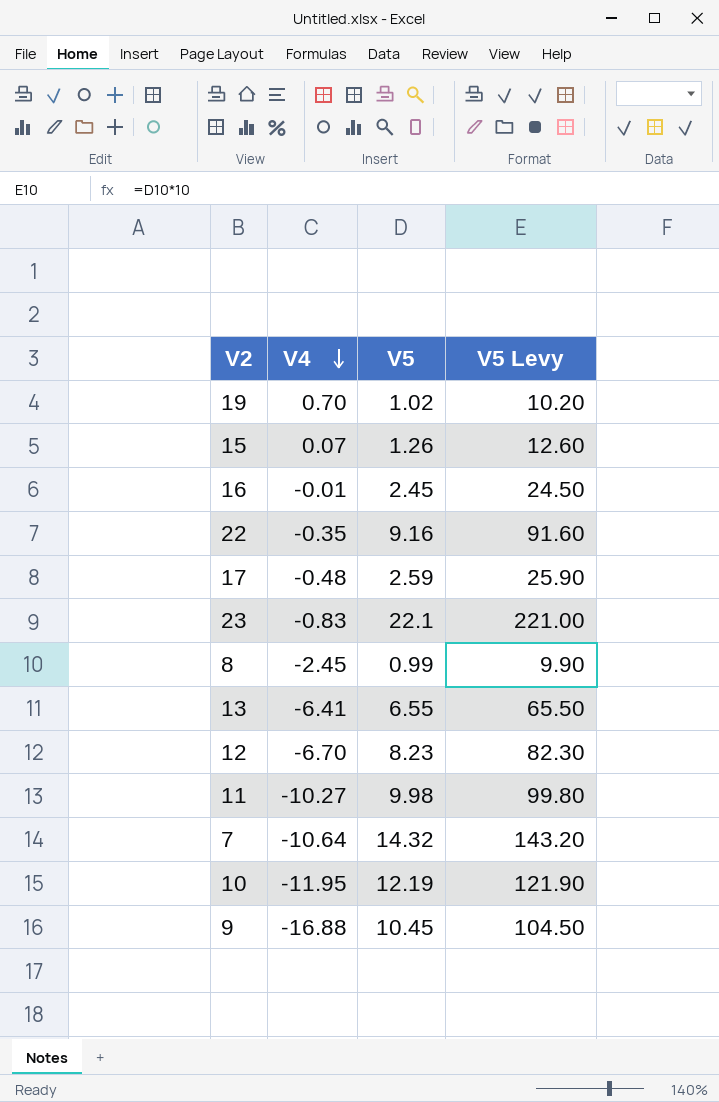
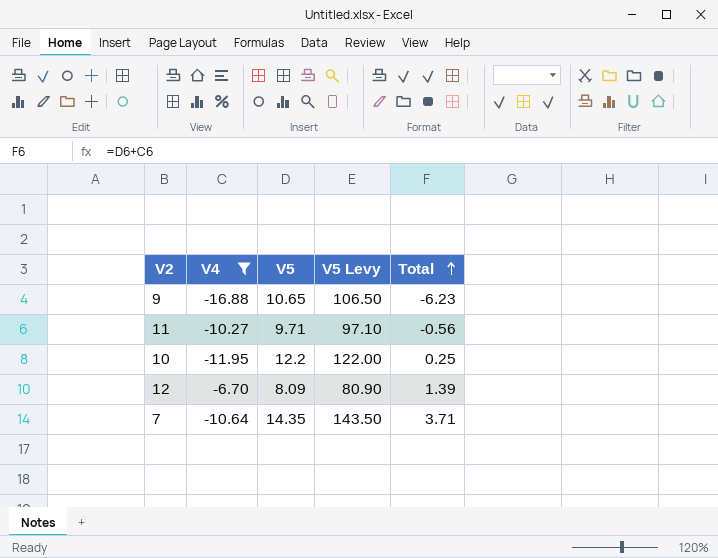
filter: none -> V4 <= -6.70
row order: V4 descending -> Total ascending
column Total | formula: none -> [V4] + [V5]
9 | V5: 10.45 -> 10.65
9 | V5 Levy: 104.50 -> 106.50
11 | V5: 9.98 -> 9.71
11 | V5 Levy: 99.80 -> 97.10
10 | V5: 12.19 -> 12.2
10 | V5 Levy: 121.90 -> 122.00
12 | V5: 8.23 -> 8.09
12 | V5 Levy: 82.30 -> 80.90
7 | V5: 14.32 -> 14.35
7 | V5 Levy: 143.20 -> 143.50

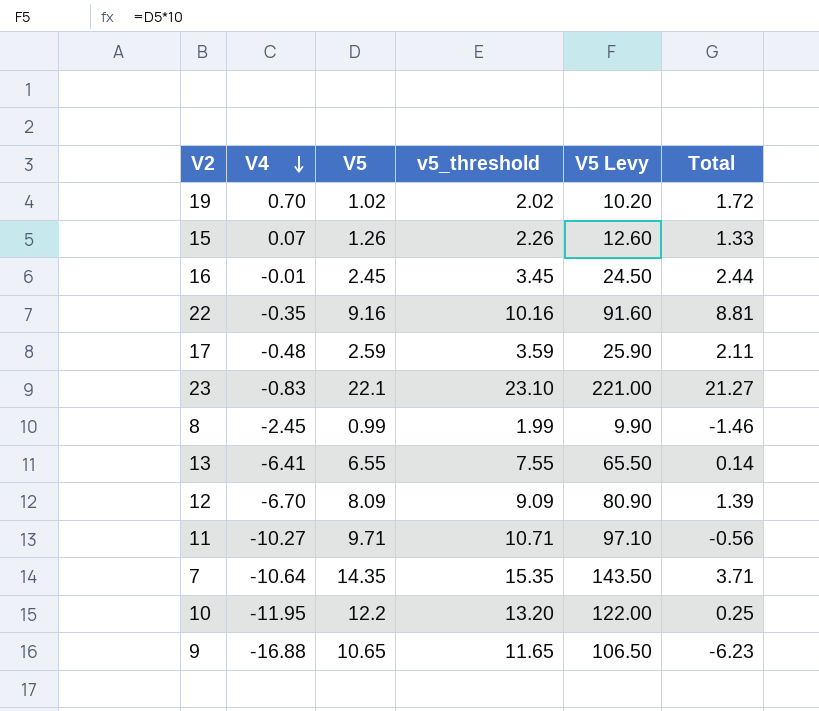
filter: V4 <= -6.70 -> none
row order: Total ascending -> V4 descending
column v5_threshold | formula: none -> [V5] + 1

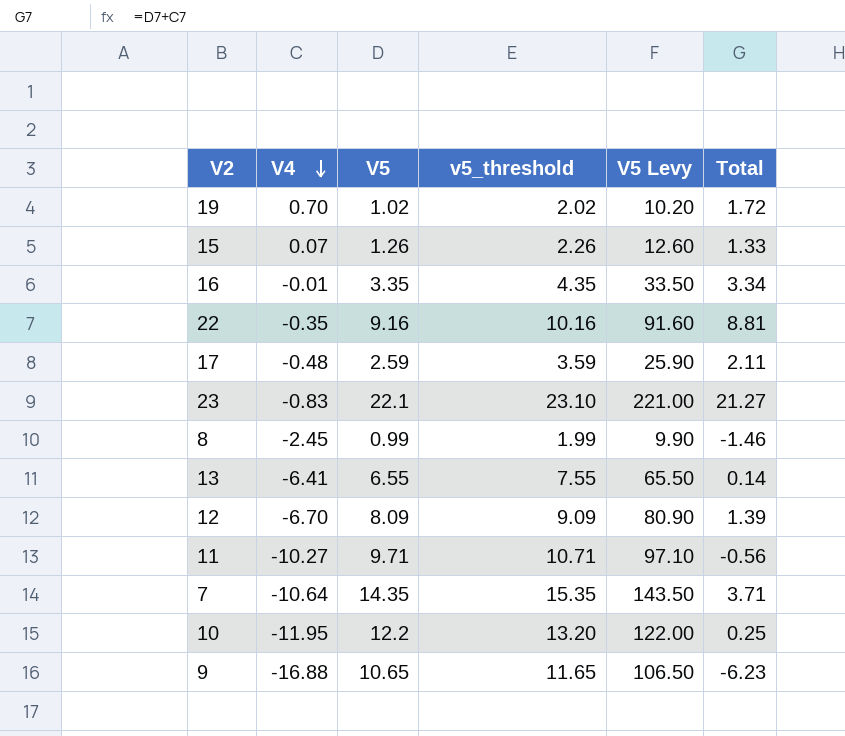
16 | V5: 2.45 -> 3.35
16 | v5_threshold: 3.45 -> 4.35
16 | V5 Levy: 24.50 -> 33.50
16 | Total: 2.44 -> 3.34

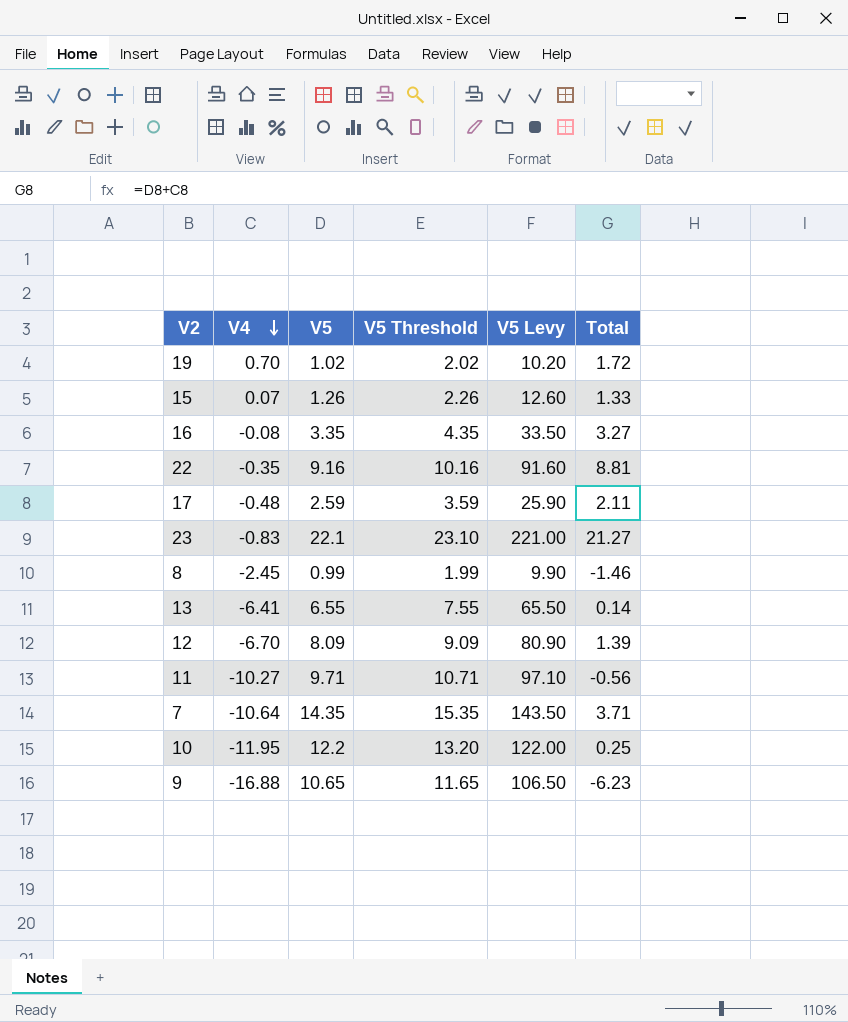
column name: v5_threshold -> V5 Threshold
16 | V4: -0.01 -> -0.08
16 | Total: 3.34 -> 3.27

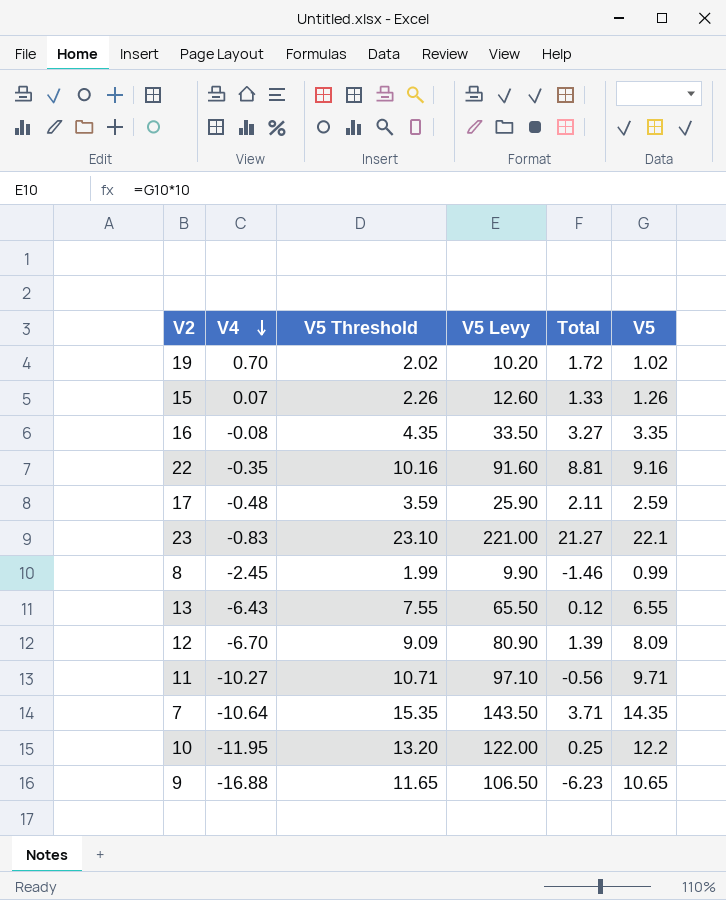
column V5 | position: 3 -> 6
13 | V4: -6.41 -> -6.43
13 | Total: 0.14 -> 0.12

